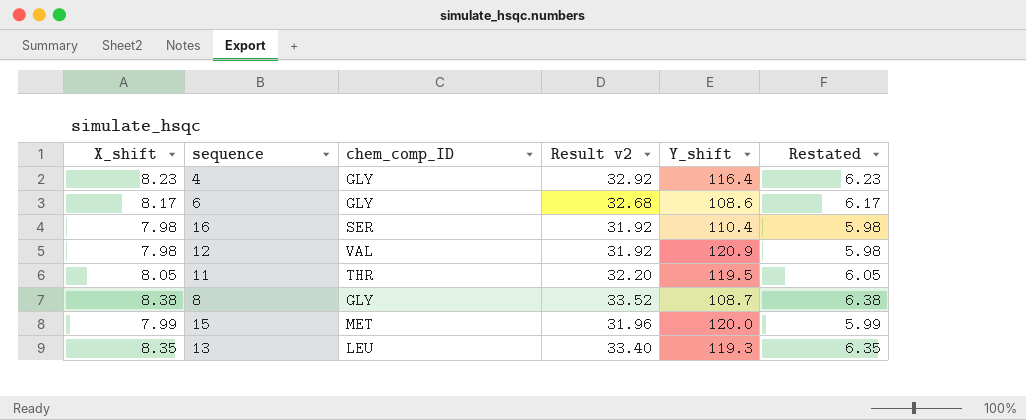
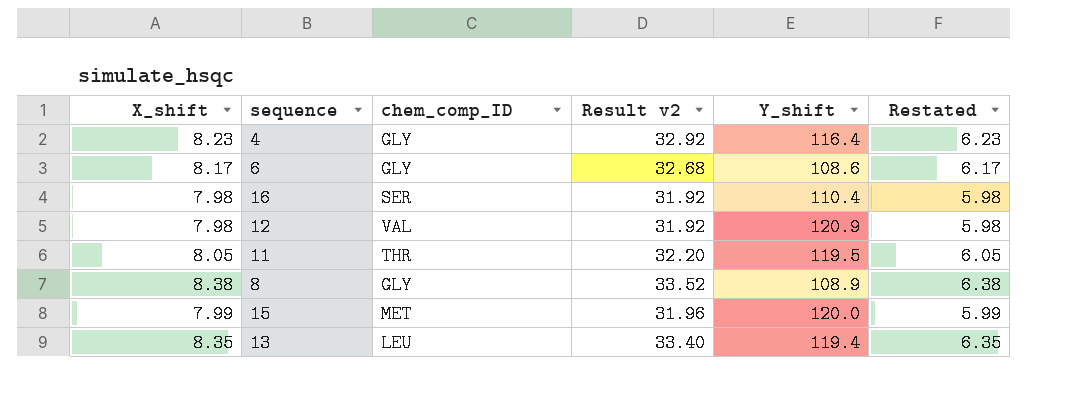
8 | Y_shift: 108.7 -> 108.9
13 | Y_shift: 119.3 -> 119.4

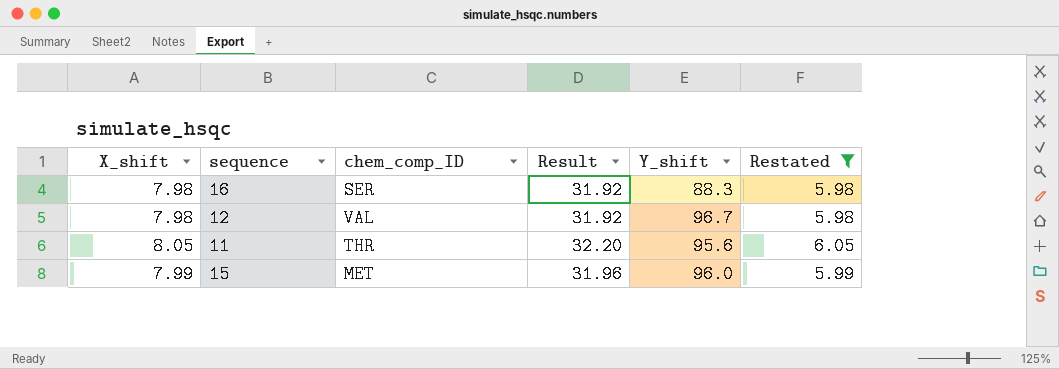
filter: none -> Restated <= 6.05
column name: Result v2 -> Result
16 | Y_shift: 110.4 -> 88.3
12 | Y_shift: 120.9 -> 96.7
11 | Y_shift: 119.5 -> 95.6
15 | Y_shift: 120.0 -> 96.0

